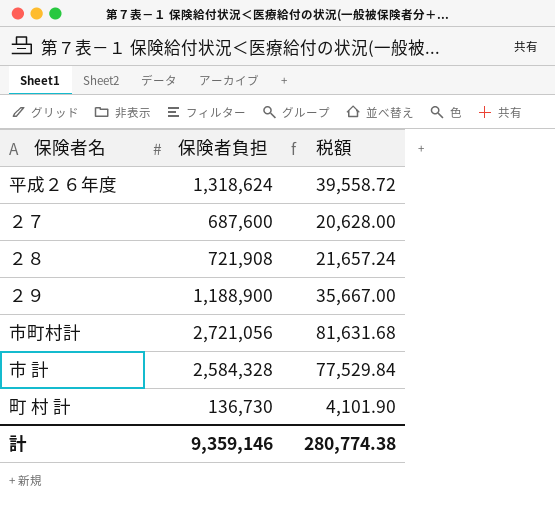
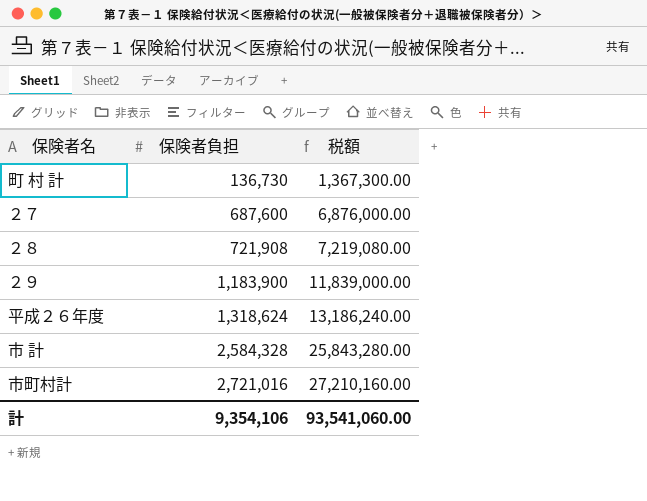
row order: none -> 保険者負担 ascending
column 税額 | formula: [保険者負担] * 0.03 -> [保険者負担] * 10
２９ | 保険者負担: 1,188,900 -> 1,183,900
市町村計 | 保険者負担: 2,721,056 -> 2,721,016
計 | 保険者負担: 9,359,146 -> 9,354,106
計 | 税額: 280,774.38 -> 93,541,060.00

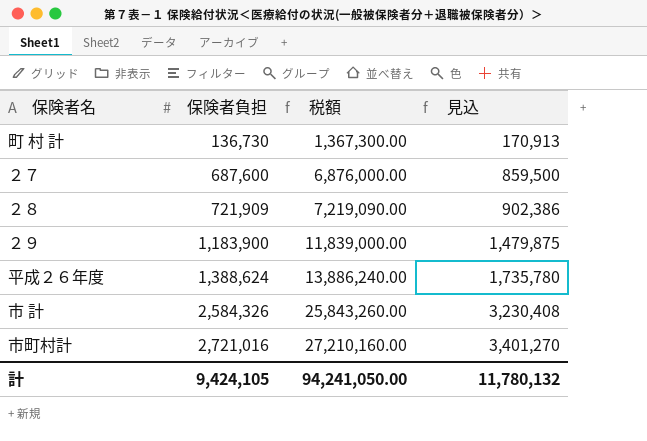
column 見込 | formula: none -> [保険者負担] * 1.25
２８ | 保険者負担: 721,908 -> 721,909
２８ | 税額: 7,219,080.00 -> 7,219,090.00
平成２６年度 | 保険者負担: 1,318,624 -> 1,388,624
平成２６年度 | 税額: 13,186,240.00 -> 13,886,240.00
市 計 | 保険者負担: 2,584,328 -> 2,584,326
市 計 | 税額: 25,843,280.00 -> 25,843,260.00
計 | 保険者負担: 9,354,106 -> 9,424,105
計 | 税額: 93,541,060.00 -> 94,241,050.00

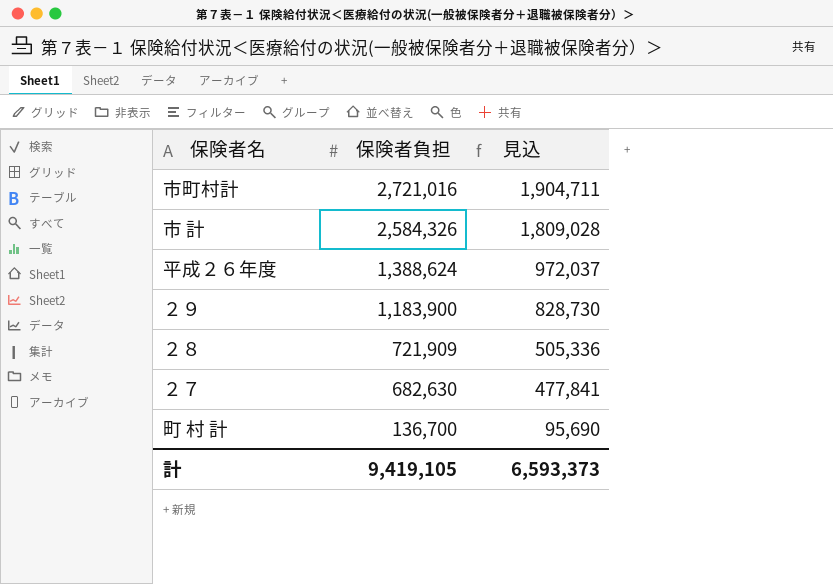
row order: 保険者負担 ascending -> 保険者負担 descending
column 税額 | formula: [保険者負担] * 10 -> none
column 見込 | formula: [保険者負担] * 1.25 -> [保険者負担] * 0.7
２７ | 保険者負担: 687,600 -> 682,630
町 村 計 | 保険者負担: 136,730 -> 136,700
計 | 保険者負担: 9,424,105 -> 9,419,105
計 | 見込: 11,780,132 -> 6,593,373

